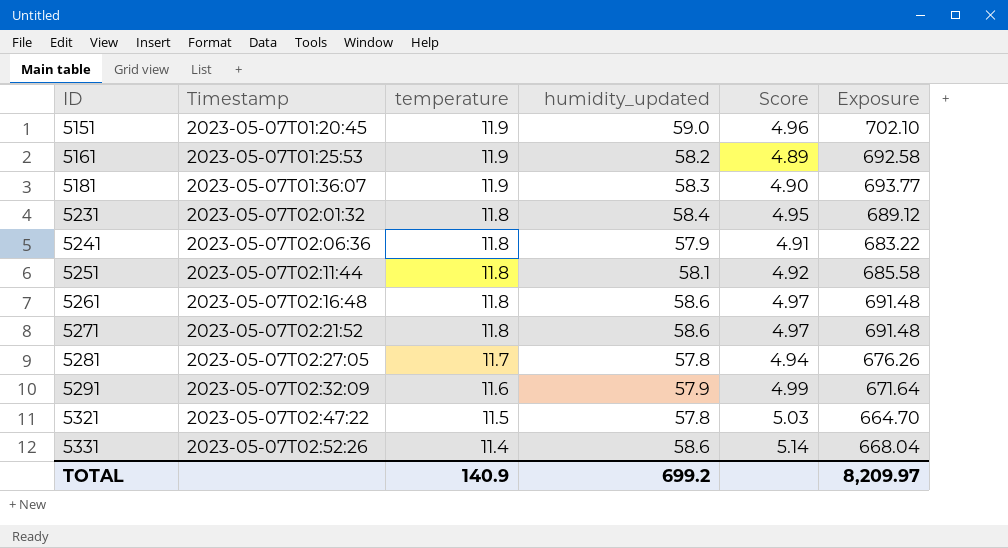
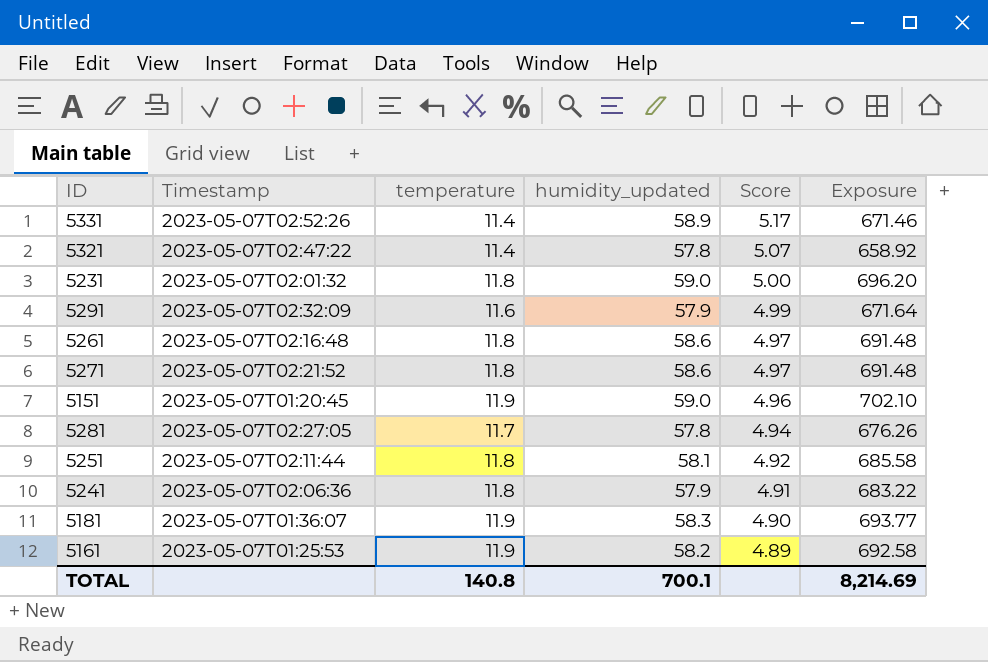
row order: ID ascending -> Score descending
5331 | humidity_updated: 58.6 -> 58.9
5331 | Score: 5.14 -> 5.17
5331 | Exposure: 668.04 -> 671.46
5321 | temperature: 11.5 -> 11.4
5321 | Score: 5.03 -> 5.07
5321 | Exposure: 664.70 -> 658.92
5231 | humidity_updated: 58.4 -> 59.0
5231 | Score: 4.95 -> 5.00
5231 | Exposure: 689.12 -> 696.20
TOTAL | temperature: 140.9 -> 140.8
TOTAL | humidity_updated: 699.2 -> 700.1
TOTAL | Exposure: 8,209.97 -> 8,214.69

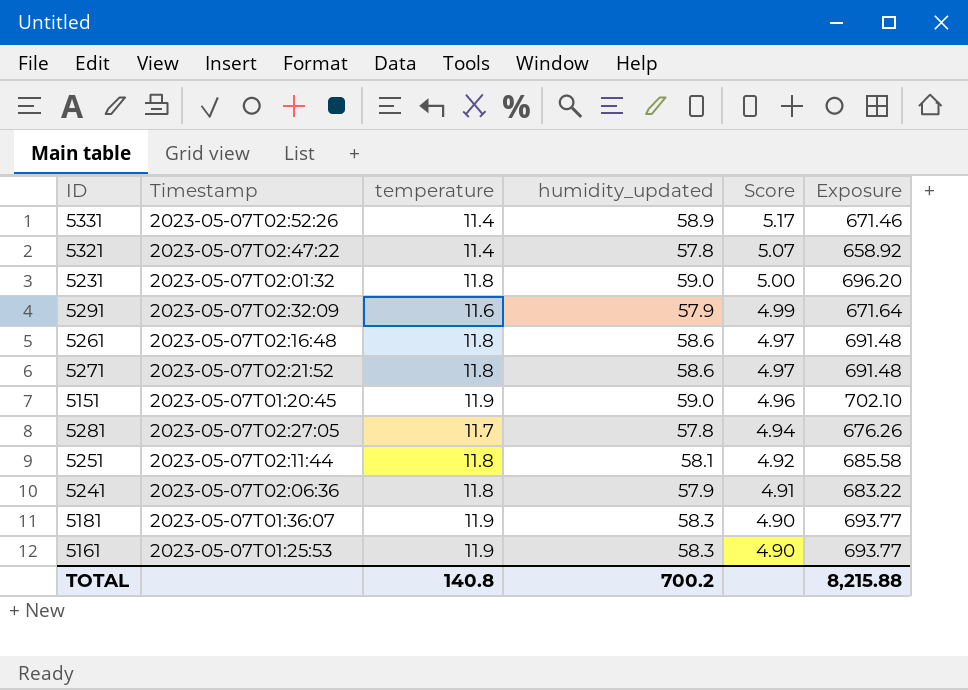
5161 | humidity_updated: 58.2 -> 58.3
5161 | Score: 4.89 -> 4.90
5161 | Exposure: 692.58 -> 693.77
TOTAL | humidity_updated: 700.1 -> 700.2
TOTAL | Exposure: 8,214.69 -> 8,215.88

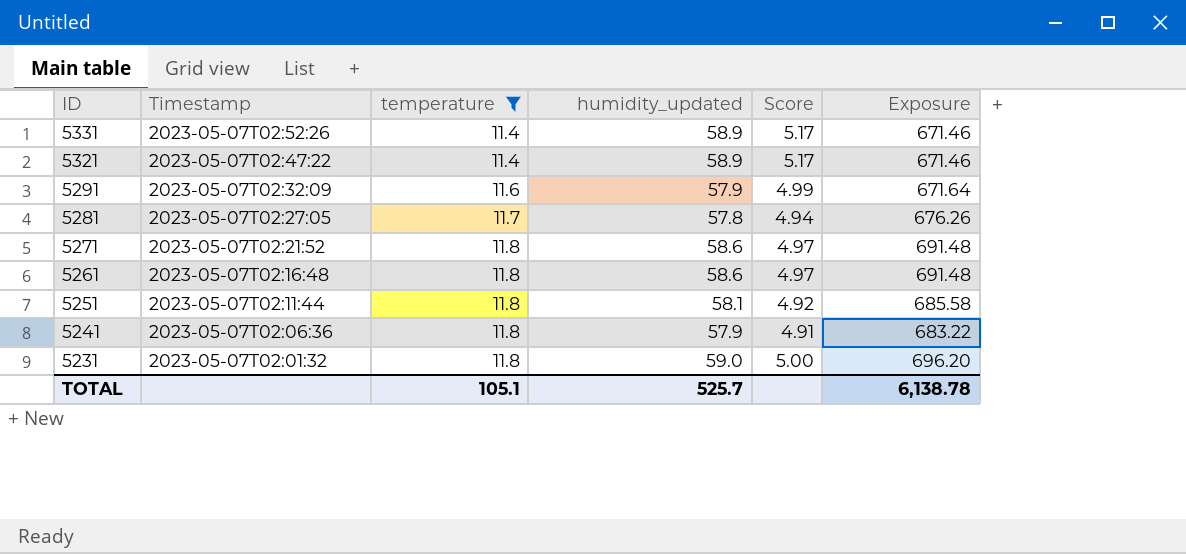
filter: none -> temperature != 11.9
row order: Score descending -> ID descending
5321 | humidity_updated: 57.8 -> 58.9
5321 | Score: 5.07 -> 5.17
5321 | Exposure: 658.92 -> 671.46
TOTAL | temperature: 140.8 -> 105.1
TOTAL | humidity_updated: 700.2 -> 525.7
TOTAL | Exposure: 8,215.88 -> 6,138.78

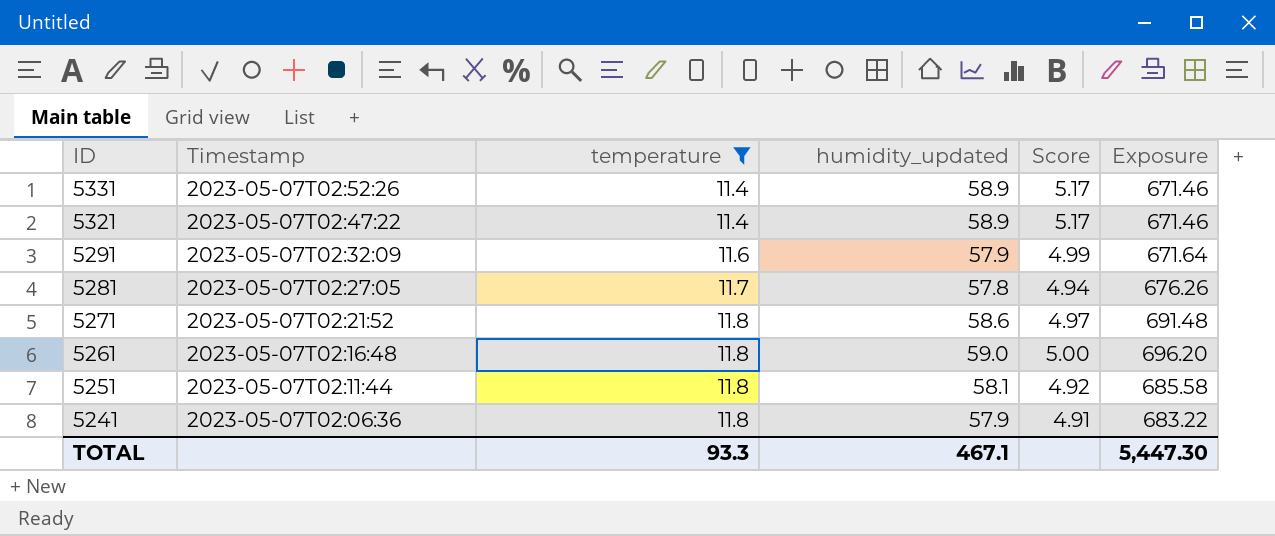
row 5231: 2023-05-07T02:01:32 | 11.8 | 59.0 | 5.00 | 696.20 -> none
5261 | humidity_updated: 58.6 -> 59.0
5261 | Score: 4.97 -> 5.00
5261 | Exposure: 691.48 -> 696.20
TOTAL | temperature: 105.1 -> 93.3
TOTAL | humidity_updated: 525.7 -> 467.1
TOTAL | Exposure: 6,138.78 -> 5,447.30

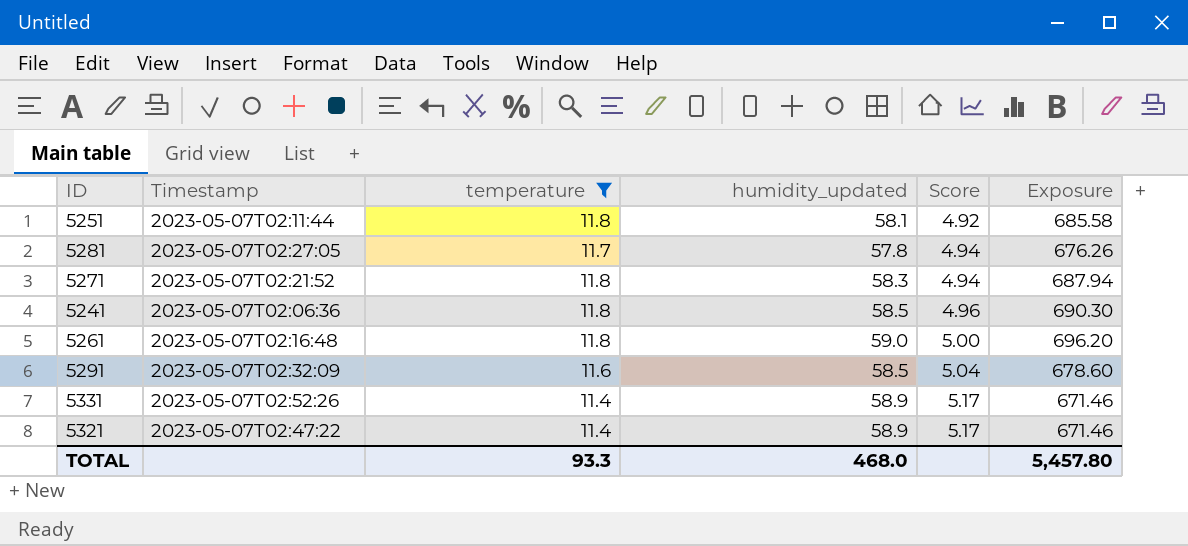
row order: ID descending -> Score ascending
5271 | humidity_updated: 58.6 -> 58.3
5271 | Score: 4.97 -> 4.94
5271 | Exposure: 691.48 -> 687.94
5241 | humidity_updated: 57.9 -> 58.5
5241 | Score: 4.91 -> 4.96
5241 | Exposure: 683.22 -> 690.30
5291 | humidity_updated: 57.9 -> 58.5
5291 | Score: 4.99 -> 5.04
5291 | Exposure: 671.64 -> 678.60
TOTAL | humidity_updated: 467.1 -> 468.0
TOTAL | Exposure: 5,447.30 -> 5,457.80

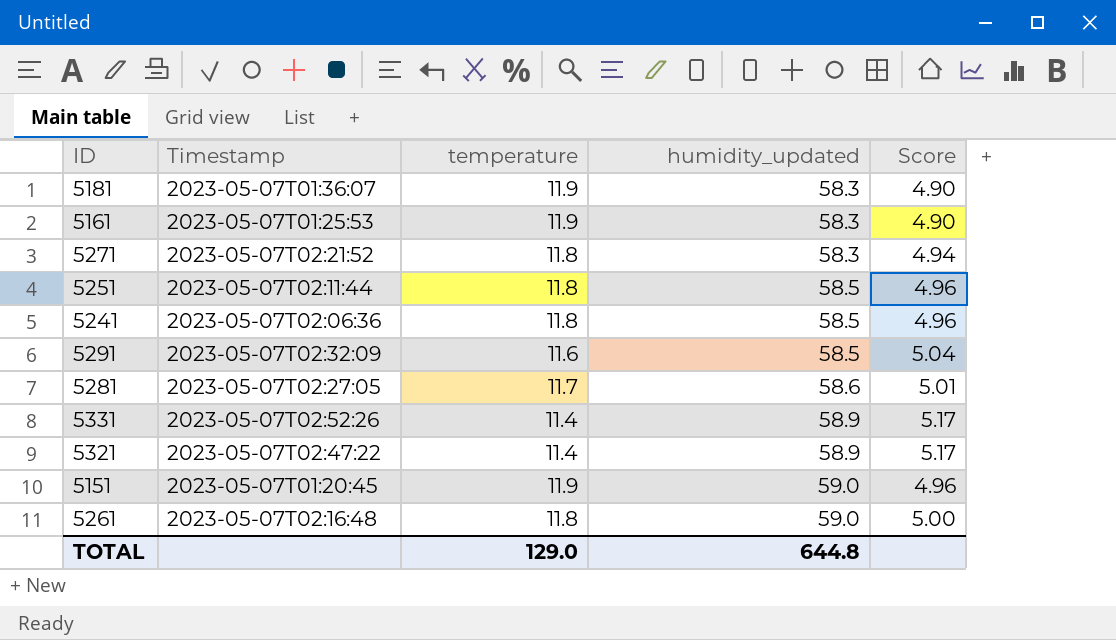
filter: temperature != 11.9 -> none
row order: Score ascending -> humidity_updated ascending
column Exposure | formula: [temperature] * [humidity_updated] -> none
5251 | humidity_updated: 58.1 -> 58.5
5251 | Score: 4.92 -> 4.96
5281 | humidity_updated: 57.8 -> 58.6
5281 | Score: 4.94 -> 5.01
TOTAL | temperature: 93.3 -> 129.0
TOTAL | humidity_updated: 468.0 -> 644.8

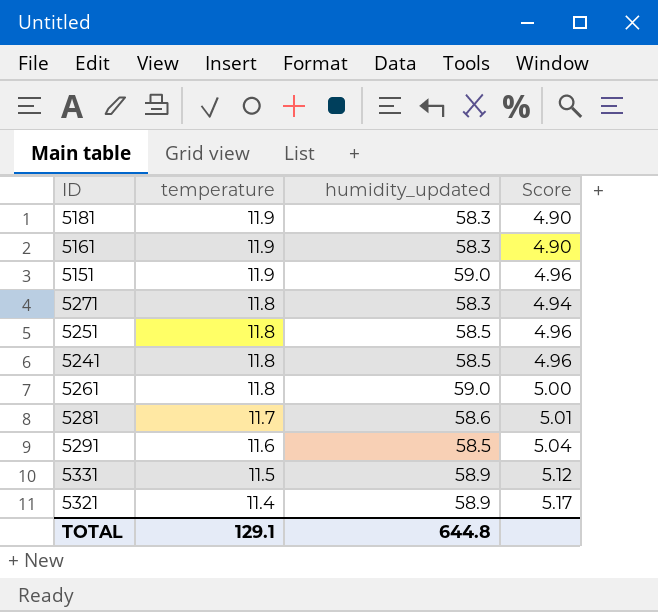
row order: humidity_updated ascending -> temperature descending
column Timestamp | position: 2 -> none
5331 | temperature: 11.4 -> 11.5
5331 | Score: 5.17 -> 5.12
TOTAL | temperature: 129.0 -> 129.1

